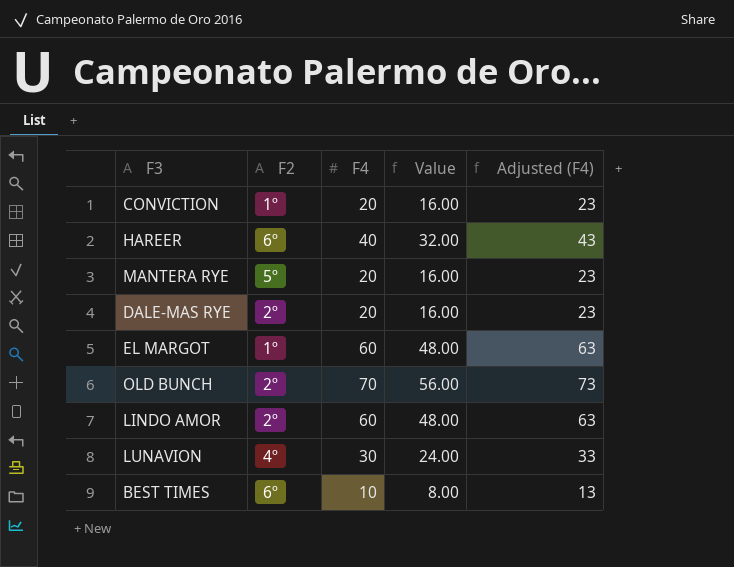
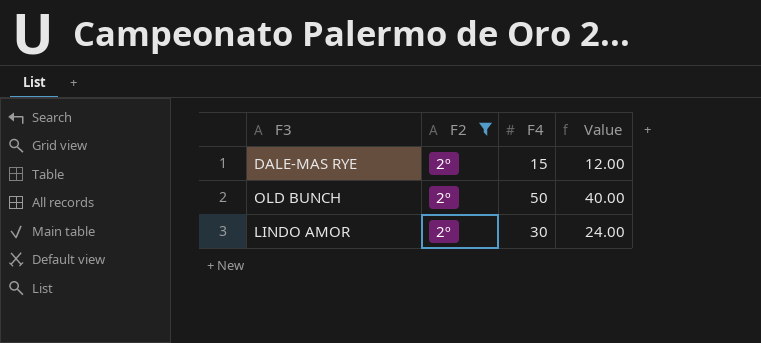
filter: none -> F2 = 2º
column Adjusted (F4) | formula: [F4] + 3 -> none
DALE-MAS RYE | F4: 20 -> 15
DALE-MAS RYE | Value: 16.00 -> 12.00
OLD BUNCH | F4: 70 -> 50
OLD BUNCH | Value: 56.00 -> 40.00
LINDO AMOR | F4: 60 -> 30
LINDO AMOR | Value: 48.00 -> 24.00

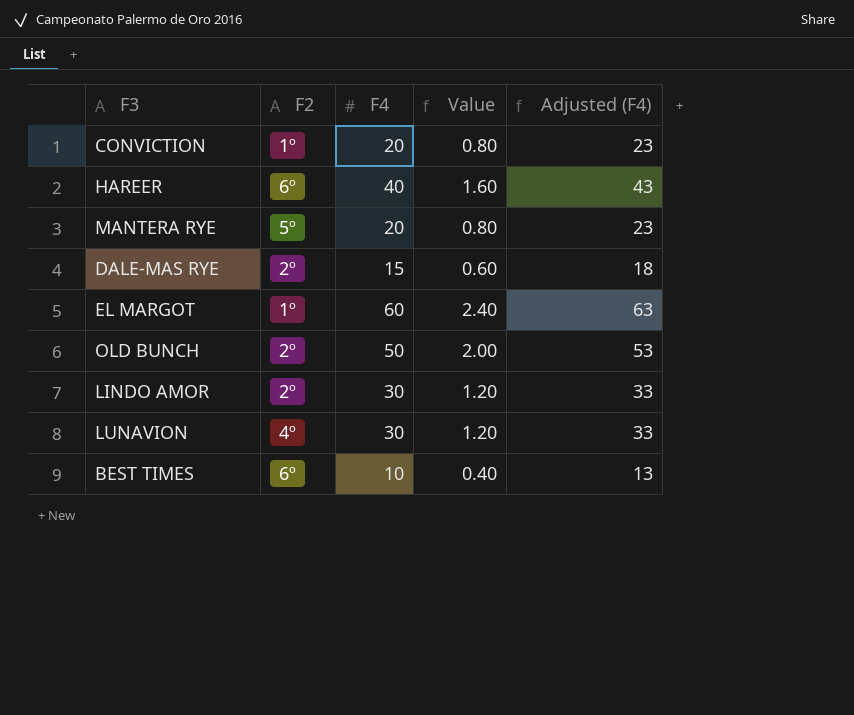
filter: F2 = 2º -> none
column Value | formula: [F4] * 0.8 -> [F4] * 0.04
column Adjusted (F4) | formula: none -> [F4] + 3

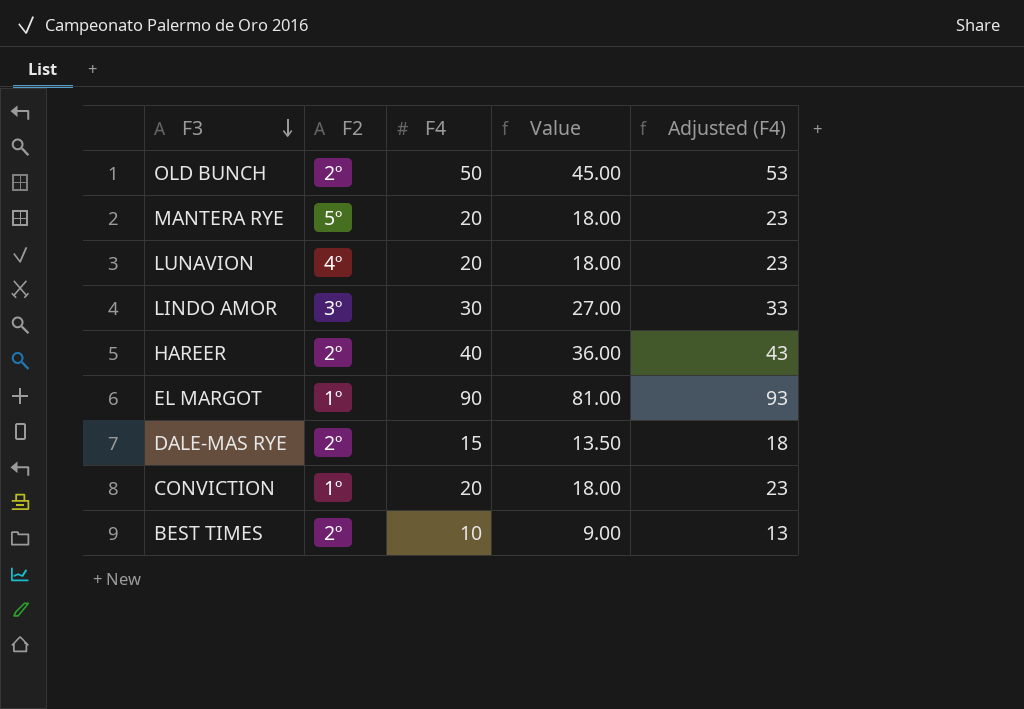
row order: none -> F3 descending
column Value | formula: [F4] * 0.04 -> [F4] * 0.9
LUNAVION | F4: 30 -> 20
LUNAVION | Adjusted (F4): 33 -> 23
LINDO AMOR | F2: 2º -> 3º
HAREER | F2: 6º -> 2º
EL MARGOT | F4: 60 -> 90
EL MARGOT | Adjusted (F4): 63 -> 93
BEST TIMES | F2: 6º -> 2º

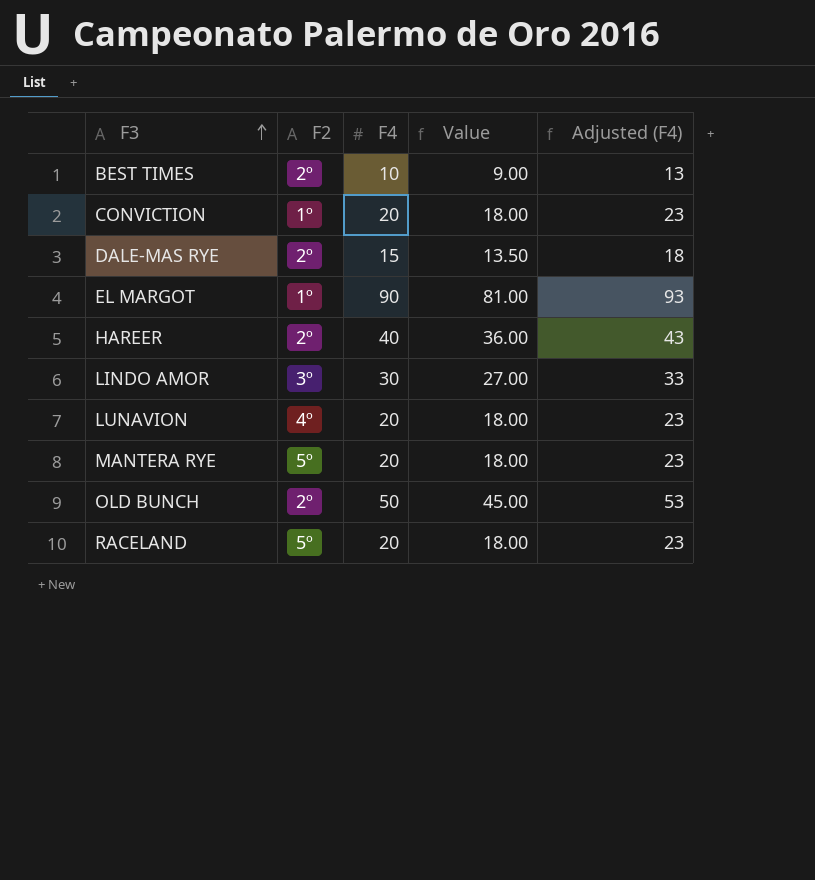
row order: F3 descending -> F3 ascending
row RACELAND: none -> 5º | 20 | 18.00 | 23

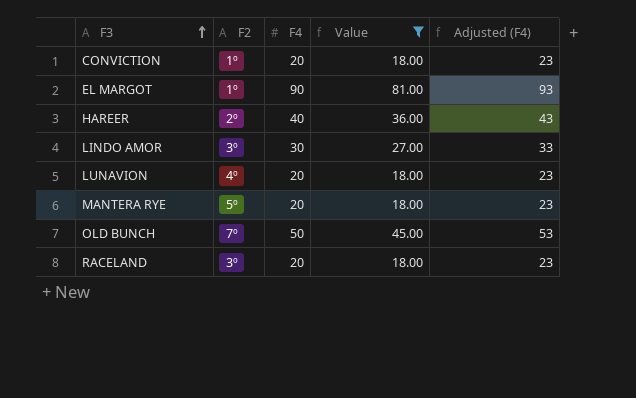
filter: none -> Value >= 18.00
OLD BUNCH | F2: 2º -> 7º
RACELAND | F2: 5º -> 3º

